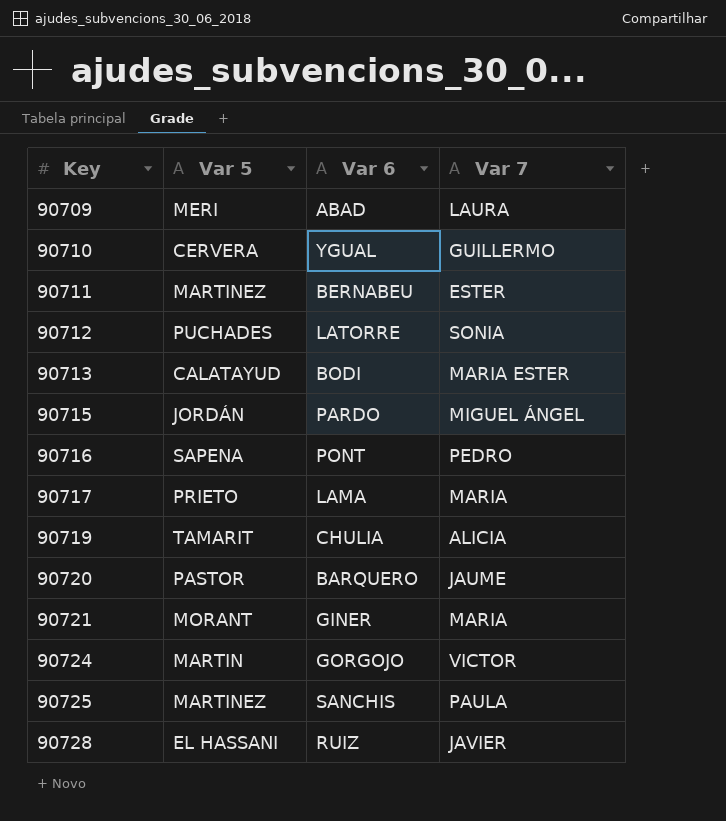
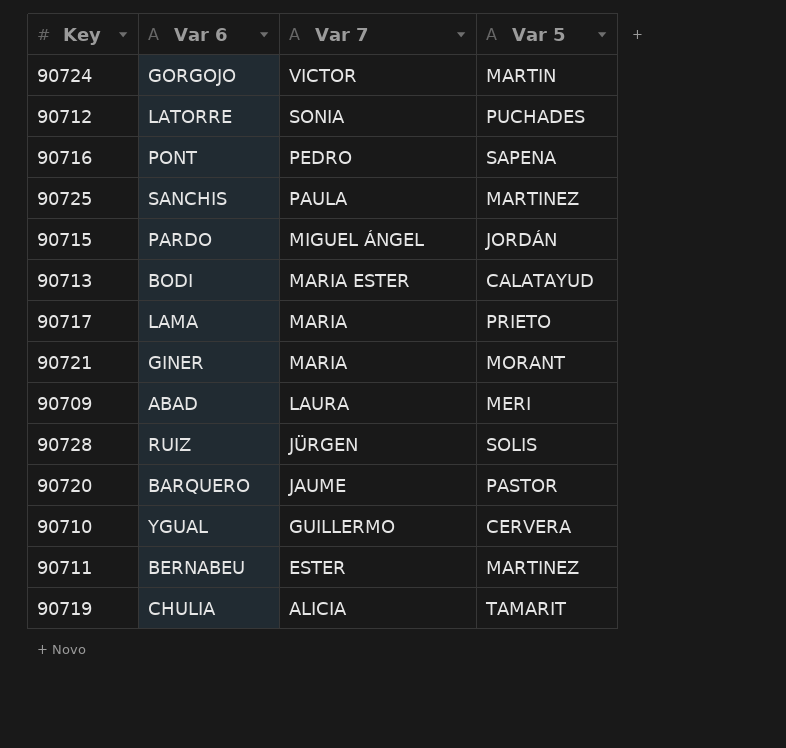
row order: Key ascending -> Var 7 descending
column Var 5 | position: 2 -> 4
90728 | Var 7: JAVIER -> JÜRGEN
90728 | Var 5: EL HASSANI -> SOLIS

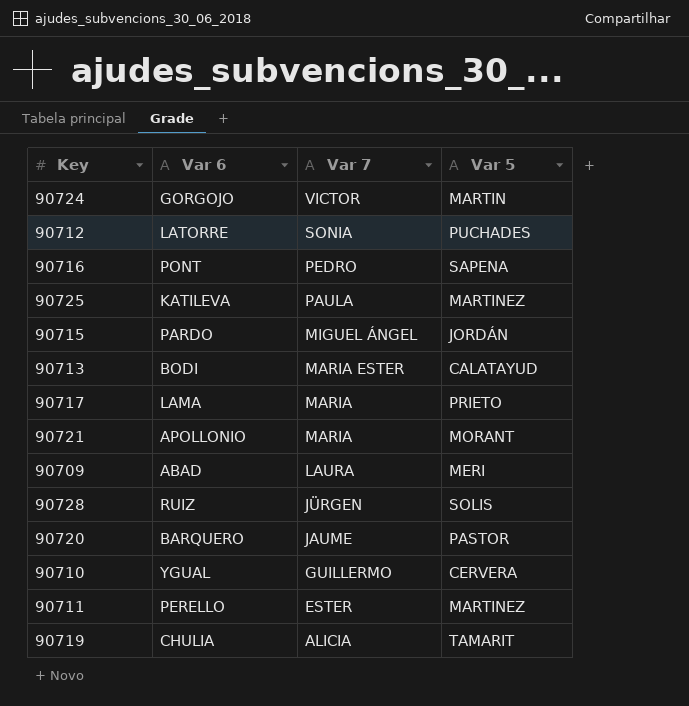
90725 | Var 6: SANCHIS -> KATILEVA
90721 | Var 6: GINER -> APOLLONIO
90711 | Var 6: BERNABEU -> PERELLO

